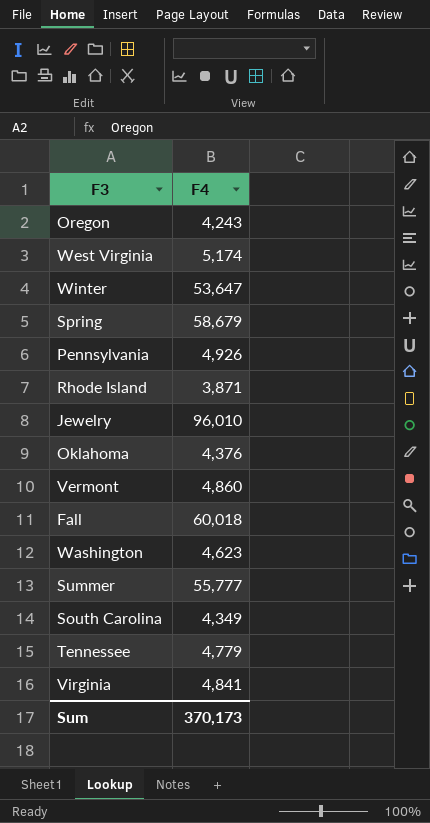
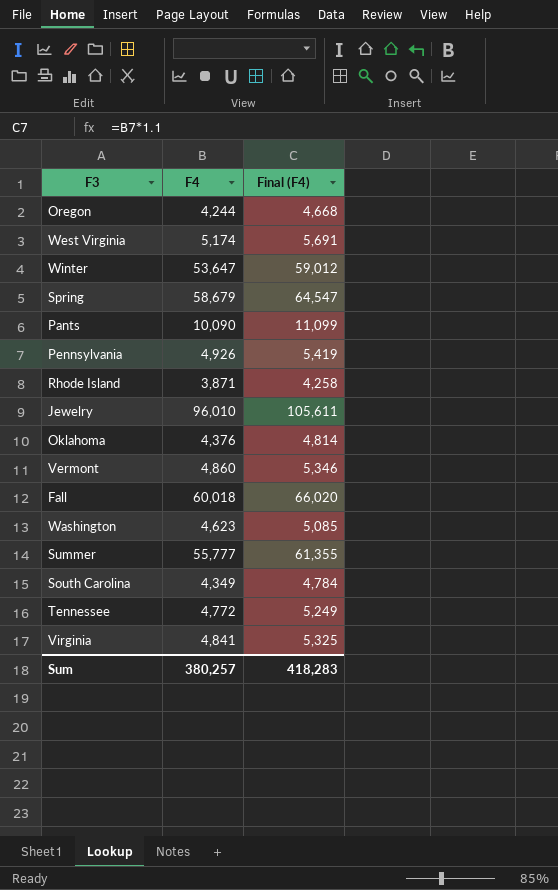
column Final (F4) | formula: none -> [F4] * 1.1
Oregon | F4: 4,243 -> 4,244
row Pants: none -> 10,090 | 11,099
Tennessee | F4: 4,779 -> 4,772
Sum | F4: 370,173 -> 380,257

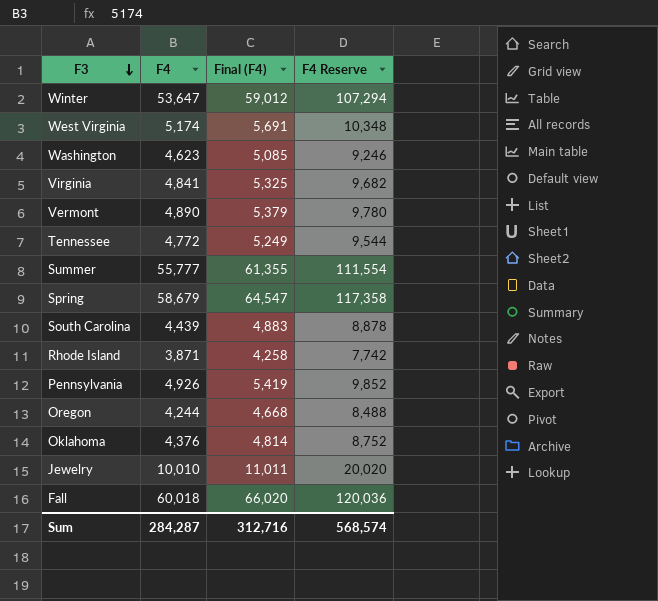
row order: none -> F3 descending
column F4 Reserve | formula: none -> [F4] * 2
row Pants: 10,090 | 11,099 -> none
Vermont | F4: 4,860 -> 4,890
Vermont | Final (F4): 5,346 -> 5,379
South Carolina | F4: 4,349 -> 4,439
South Carolina | Final (F4): 4,784 -> 4,883
Jewelry | F4: 96,010 -> 10,010
Jewelry | Final (F4): 105,611 -> 11,011
Sum | F4: 380,257 -> 284,287
Sum | Final (F4): 418,283 -> 312,716

